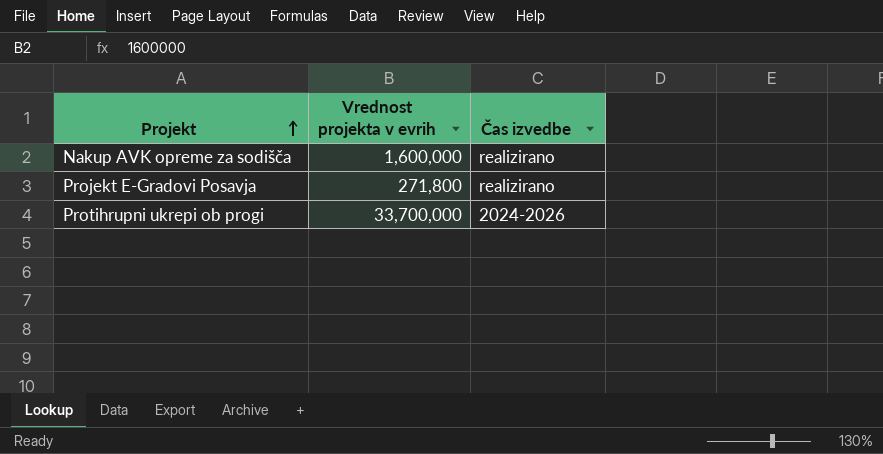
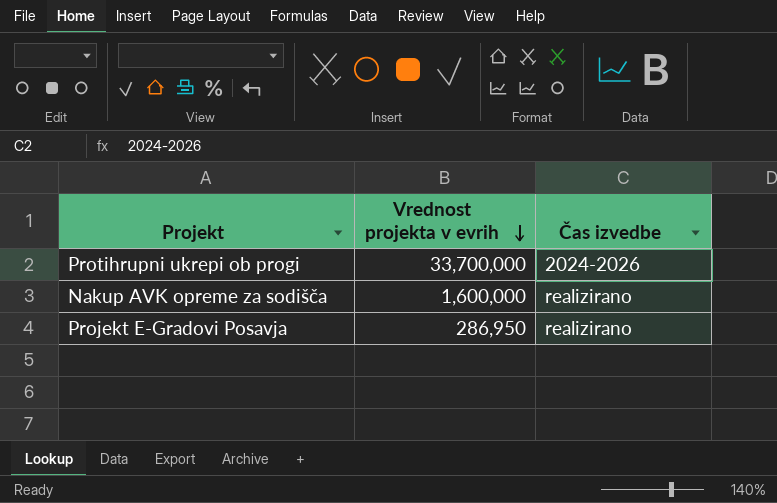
row order: Projekt ascending -> Vrednost projekta v evrih descending
Projekt E-Gradovi Posavja | Vrednost projekta v evrih: 271,800 -> 286,950

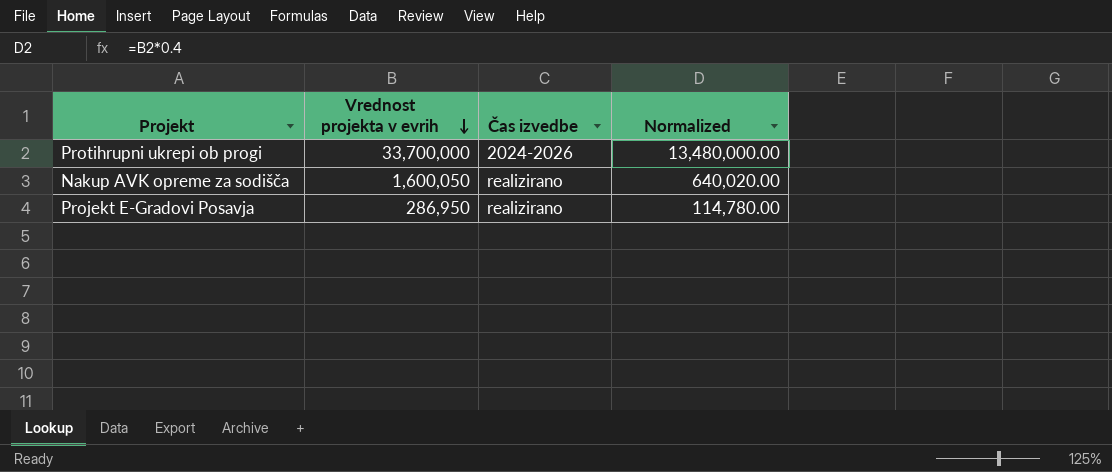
column Normalized | formula: none -> [Vrednost projekta v evrih] * 0.4
Nakup AVK opreme za sodišča | Vrednost projekta v evrih: 1,600,000 -> 1,600,050

